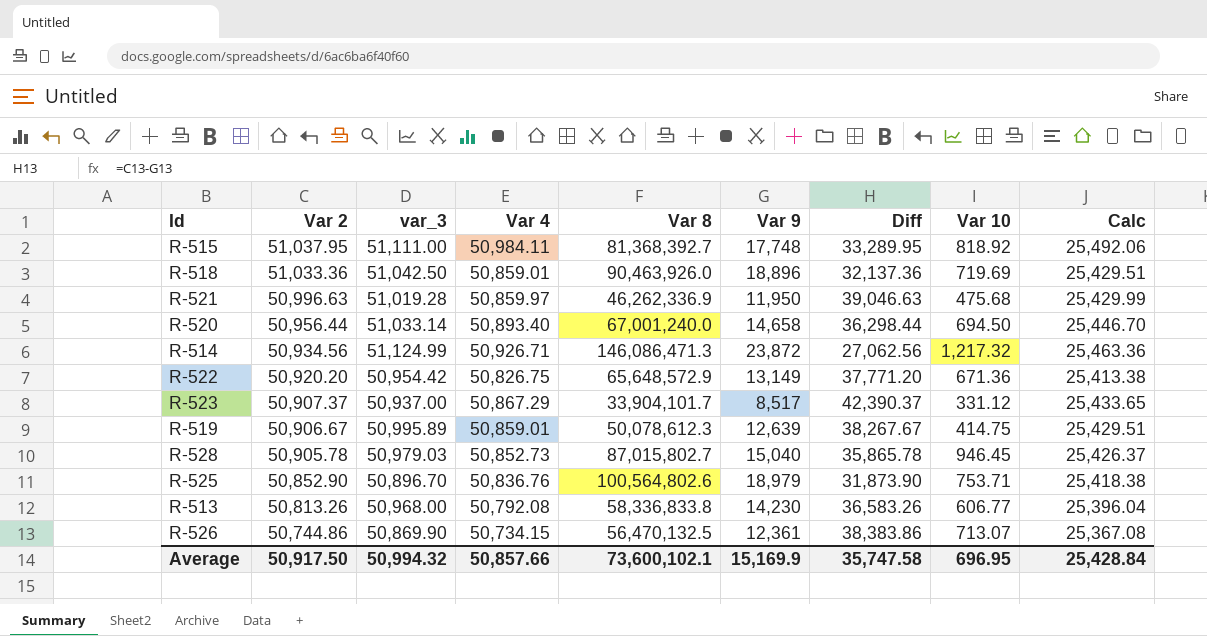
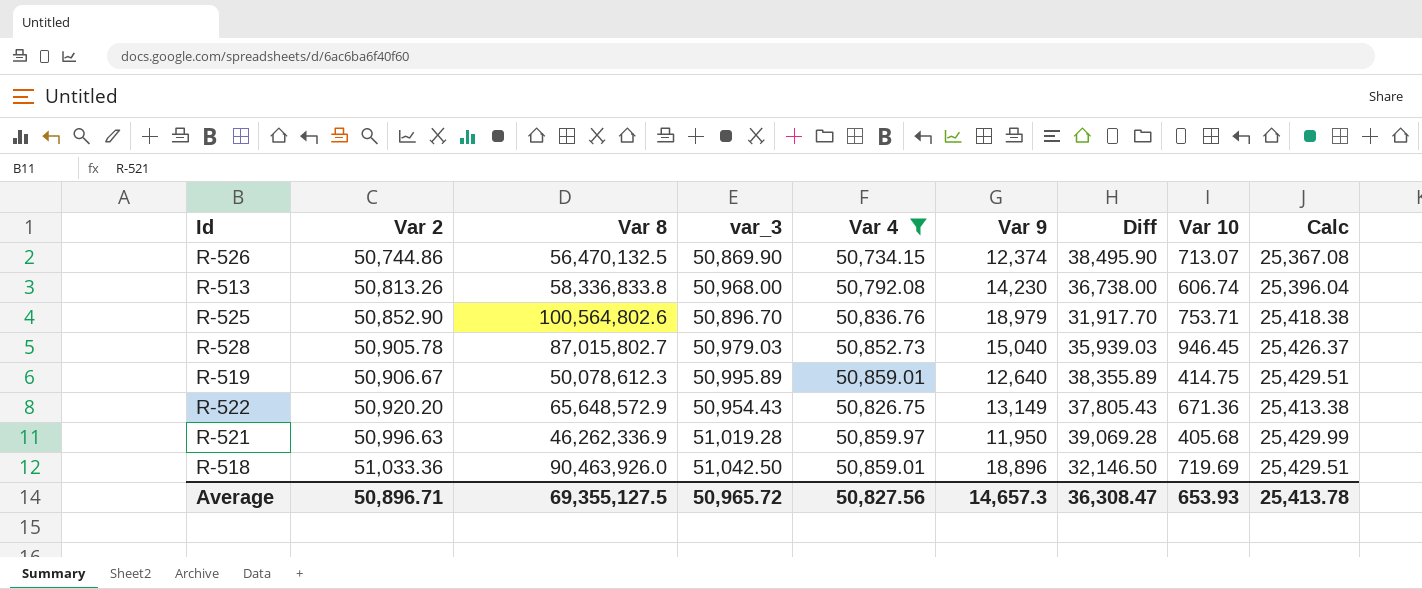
filter: none -> Var 4 <= 50,859.97
row order: Var 2 descending -> Var 2 ascending
column Var 8 | position: 5 -> 3
column Diff | formula: [Var 2] - [Var 9] -> [var_3] - [Var 9]
R-526 | Var 9: 12,361 -> 12,374
R-513 | Var 10: 606.77 -> 606.74
R-519 | Var 9: 12,639 -> 12,640
R-522 | var_3: 50,954.42 -> 50,954.43
R-521 | Var 10: 475.68 -> 405.68
Average | Var 2: 50,917.50 -> 50,896.71
Average | Var 8: 73,600,102.1 -> 69,355,127.5
Average | var_3: 50,994.32 -> 50,965.72
Average | Var 4: 50,857.66 -> 50,827.56
Average | Var 9: 15,169.9 -> 14,657.3
Average | Diff: 35,747.58 -> 36,308.47
Average | Var 10: 696.95 -> 653.93
Average | Calc: 25,428.84 -> 25,413.78

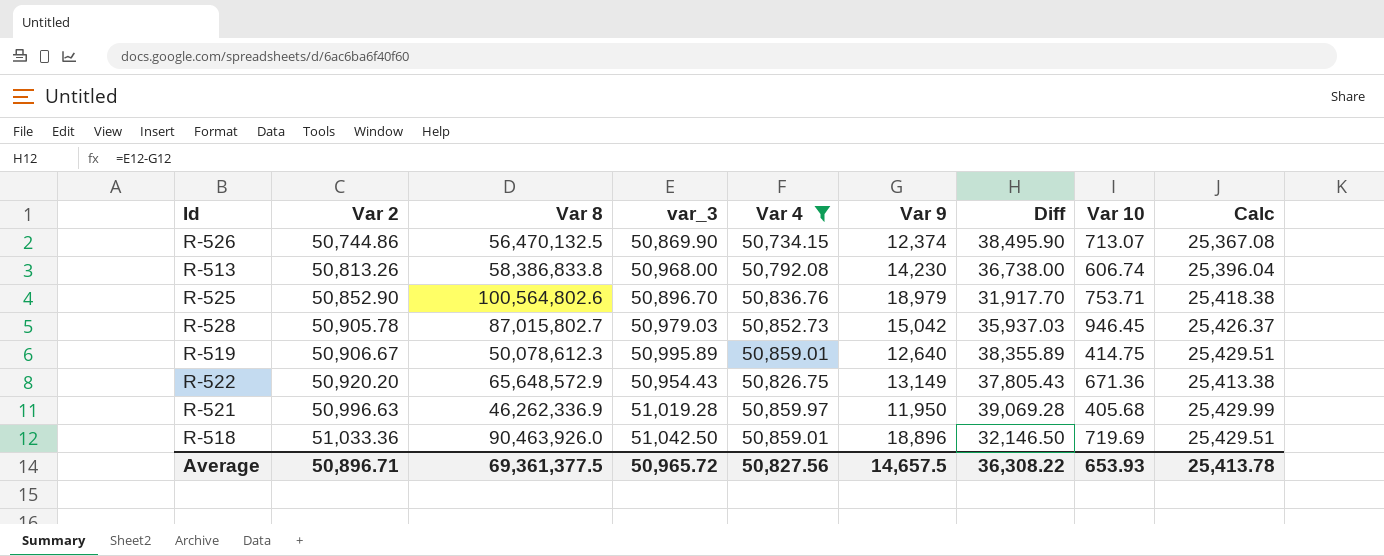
R-513 | Var 8: 58,336,833.8 -> 58,386,833.8
R-528 | Var 9: 15,040 -> 15,042
R-528 | Diff: 35,939.03 -> 35,937.03
Average | Var 8: 69,355,127.5 -> 69,361,377.5
Average | Var 9: 14,657.3 -> 14,657.5
Average | Diff: 36,308.47 -> 36,308.22

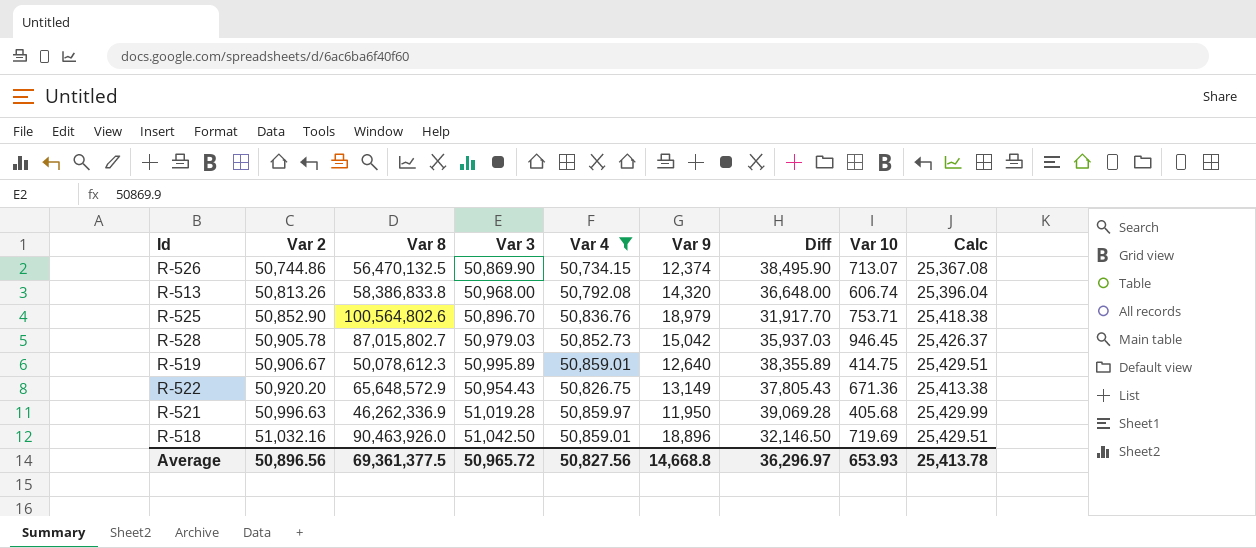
column name: var_3 -> Var 3
R-513 | Var 9: 14,230 -> 14,320
R-513 | Diff: 36,738.00 -> 36,648.00
R-518 | Var 2: 51,033.36 -> 51,032.16
Average | Var 2: 50,896.71 -> 50,896.56
Average | Var 9: 14,657.5 -> 14,668.8
Average | Diff: 36,308.22 -> 36,296.97

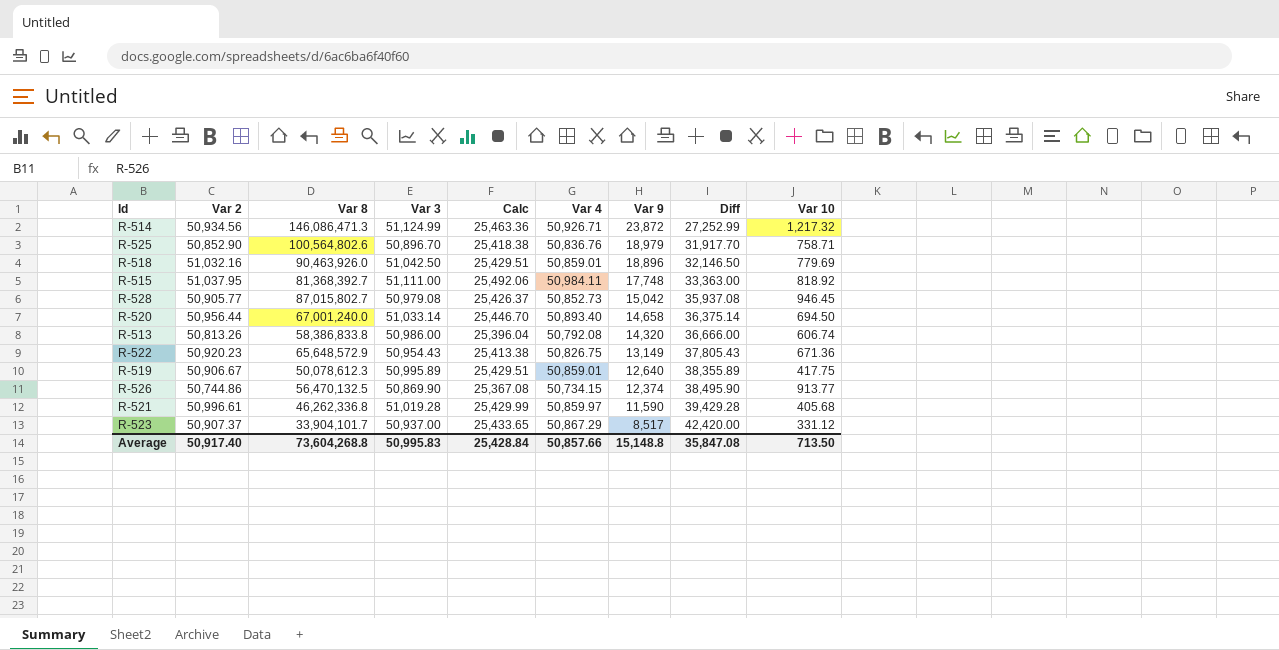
filter: Var 4 <= 50,859.97 -> none
row order: Var 2 ascending -> Var 9 descending
column Calc | position: 9 -> 5
R-525 | Var 10: 753.71 -> 758.71
R-518 | Var 10: 719.69 -> 779.69
R-528 | Var 2: 50,905.78 -> 50,905.77
R-528 | Var 3: 50,979.03 -> 50,979.08
R-528 | Diff: 35,937.03 -> 35,937.08
R-513 | Var 3: 50,968.00 -> 50,986.00
R-513 | Diff: 36,648.00 -> 36,666.00
R-522 | Var 2: 50,920.20 -> 50,920.23
R-519 | Var 10: 414.75 -> 417.75
R-526 | Var 10: 713.07 -> 913.77
R-521 | Var 2: 50,996.63 -> 50,996.61
R-521 | Var 8: 46,262,336.9 -> 46,262,336.8
R-521 | Var 9: 11,950 -> 11,590
R-521 | Diff: 39,069.28 -> 39,429.28
Average | Var 2: 50,896.56 -> 50,917.40
Average | Var 8: 69,361,377.5 -> 73,604,268.8
Average | Var 3: 50,965.72 -> 50,995.83
Average | Calc: 25,413.78 -> 25,428.84
Average | Var 4: 50,827.56 -> 50,857.66
Average | Var 9: 14,668.8 -> 15,148.8
Average | Diff: 36,296.97 -> 35,847.08
Average | Var 10: 653.93 -> 713.50

